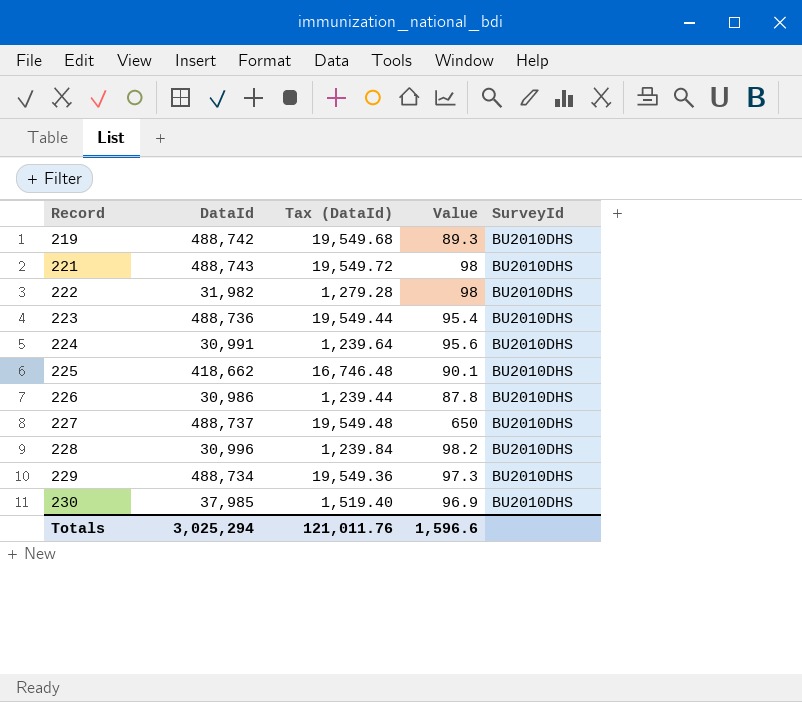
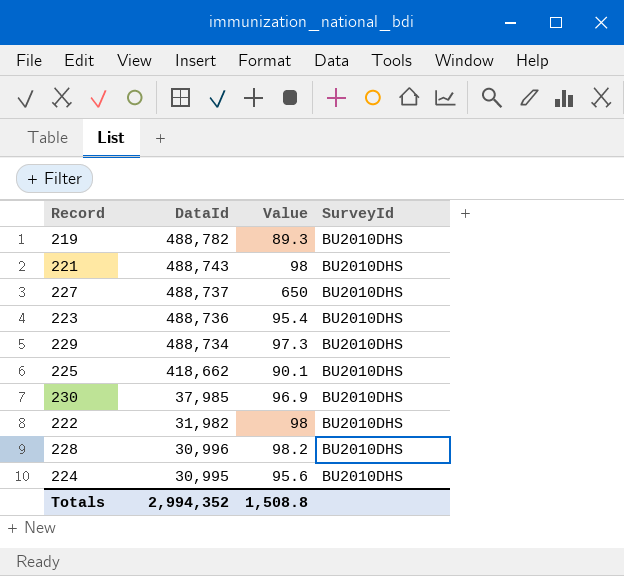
row order: Record ascending -> DataId descending
column Tax (DataId) | formula: [DataId] * 0.04 -> none
row 226: 30,986 | 1,239.44 | 87.8 | BU2010DHS -> none
219 | DataId: 488,742 -> 488,782
224 | DataId: 30,991 -> 30,995
Totals | DataId: 3,025,294 -> 2,994,352
Totals | Value: 1,596.6 -> 1,508.8

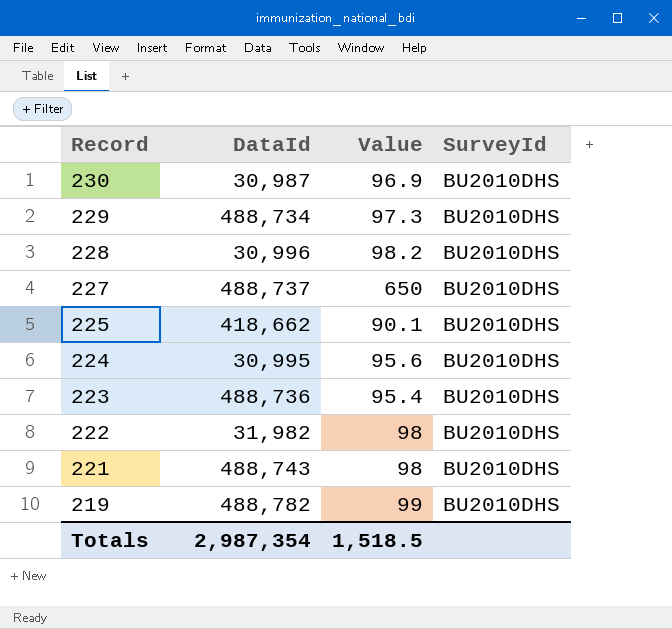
row order: DataId descending -> Record descending
230 | DataId: 37,985 -> 30,987
219 | Value: 89.3 -> 99
Totals | DataId: 2,994,352 -> 2,987,354
Totals | Value: 1,508.8 -> 1,518.5

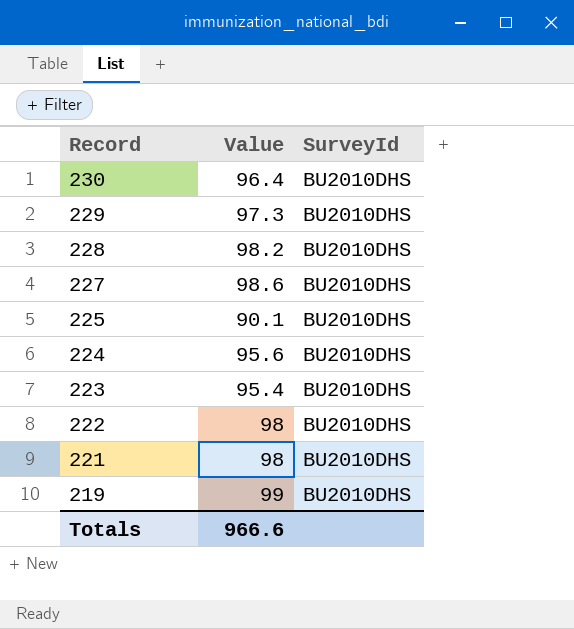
column DataId | position: 2 -> none
230 | Value: 96.9 -> 96.4
227 | Value: 650 -> 98.6
Totals | Value: 1,518.5 -> 966.6

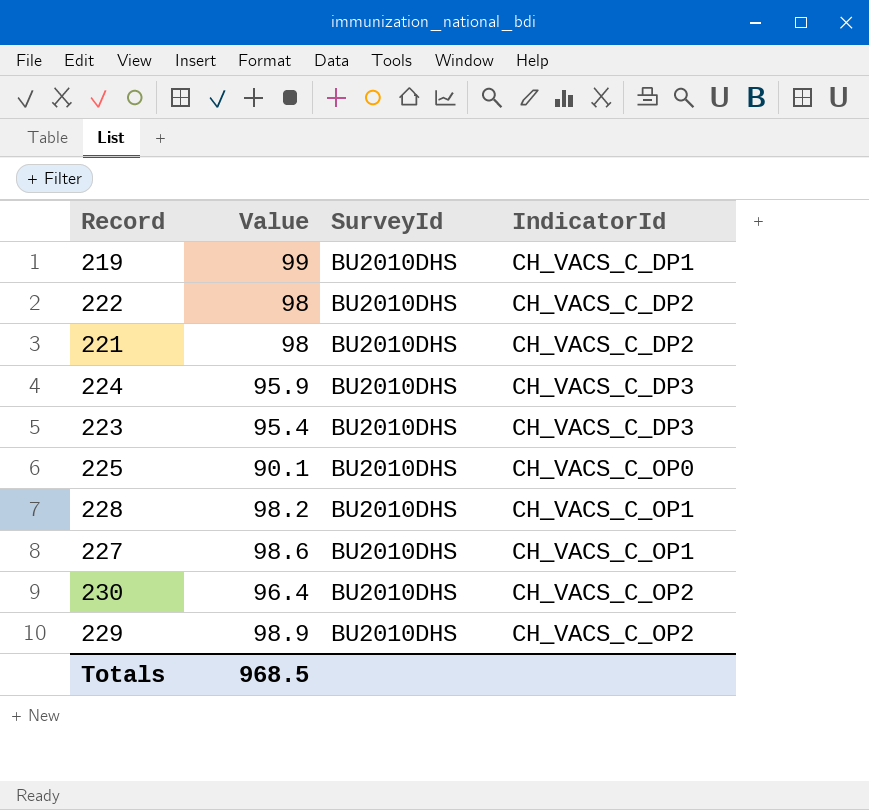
row order: Record descending -> IndicatorId ascending
column IndicatorId | position: none -> 4
224 | Value: 95.6 -> 95.9
229 | Value: 97.3 -> 98.9
Totals | Value: 966.6 -> 968.5

